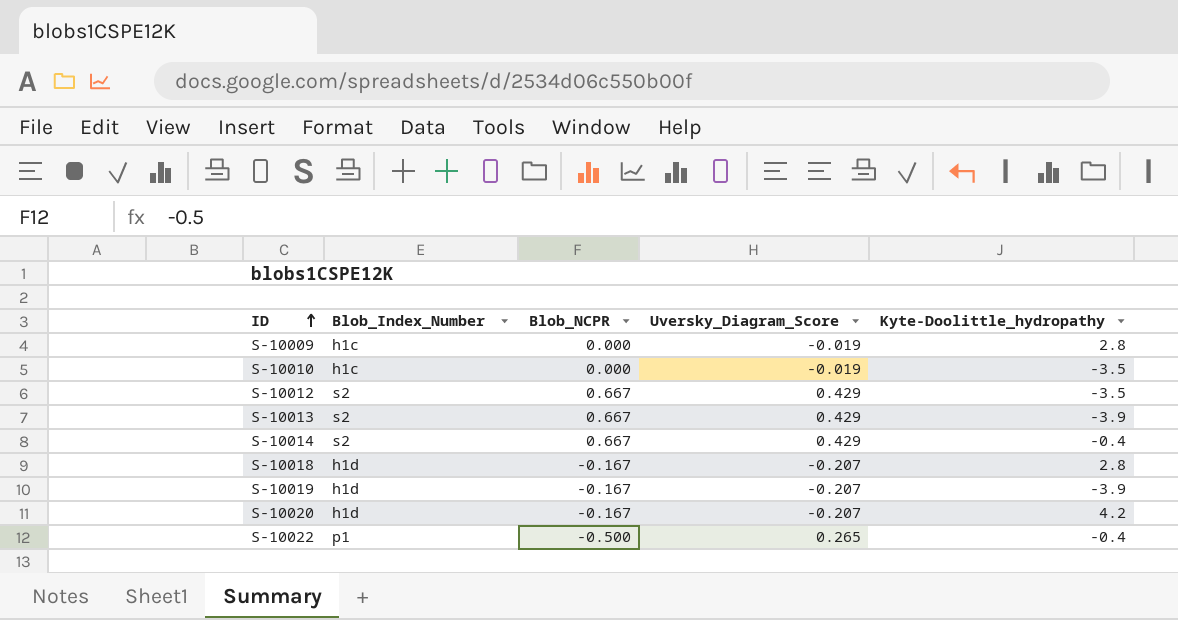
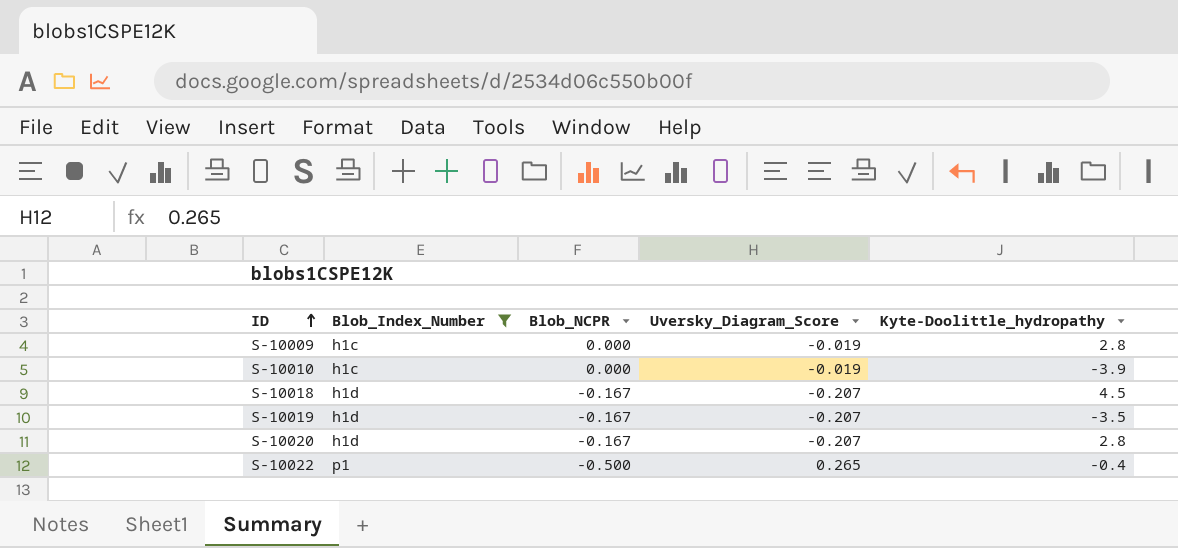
filter: none -> Blob_Index_Number != s2
S-10010 | Kyte-Doolittle_hydropathy: -3.5 -> -3.9
S-10018 | Kyte-Doolittle_hydropathy: 2.8 -> 4.5
S-10019 | Kyte-Doolittle_hydropathy: -3.9 -> -3.5
S-10020 | Kyte-Doolittle_hydropathy: 4.2 -> 2.8

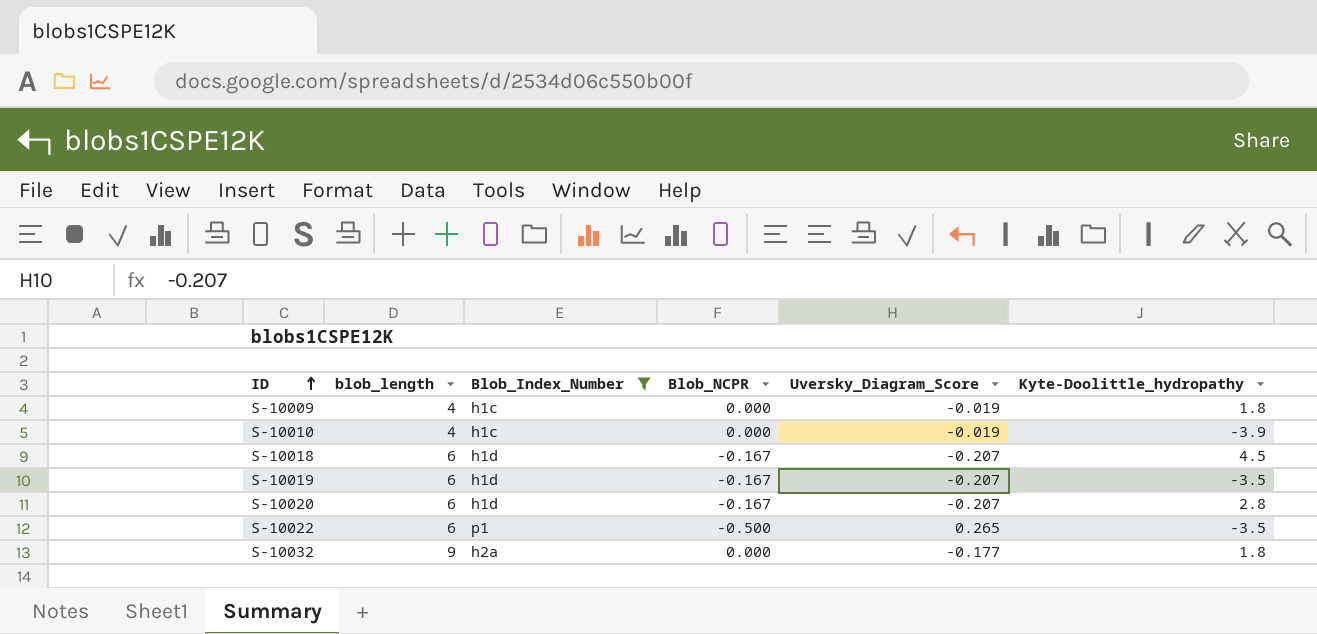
column blob_length | position: none -> 2
S-10009 | Kyte-Doolittle_hydropathy: 2.8 -> 1.8
S-10022 | Kyte-Doolittle_hydropathy: -0.4 -> -3.5
row S-10032: none -> 9 | h2a | 0.000 | -0.177 | 1.8

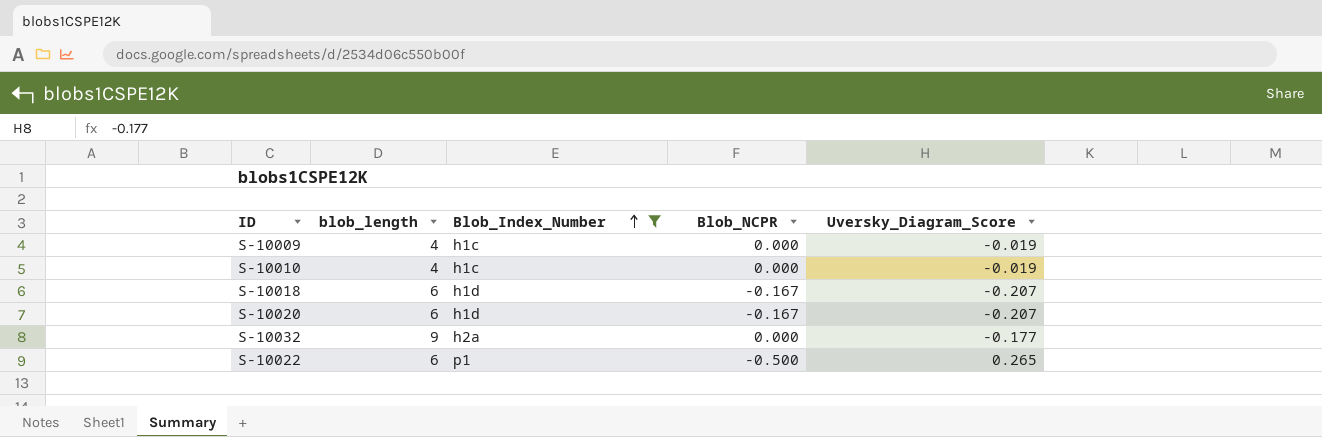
row order: ID ascending -> Blob_Index_Number ascending
column Kyte-Doolittle_hydropathy | position: 6 -> none
row S-10019: 6 | h1d | -0.167 | -0.207 | -3.5 -> none

